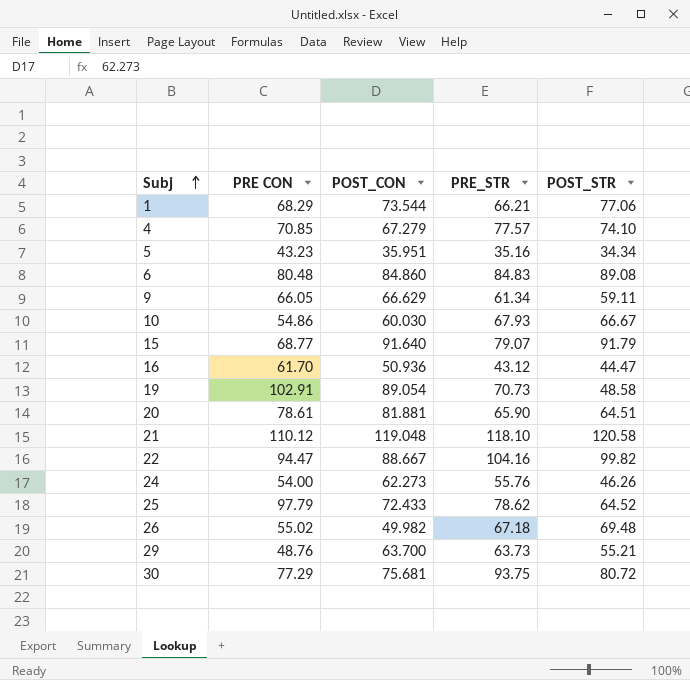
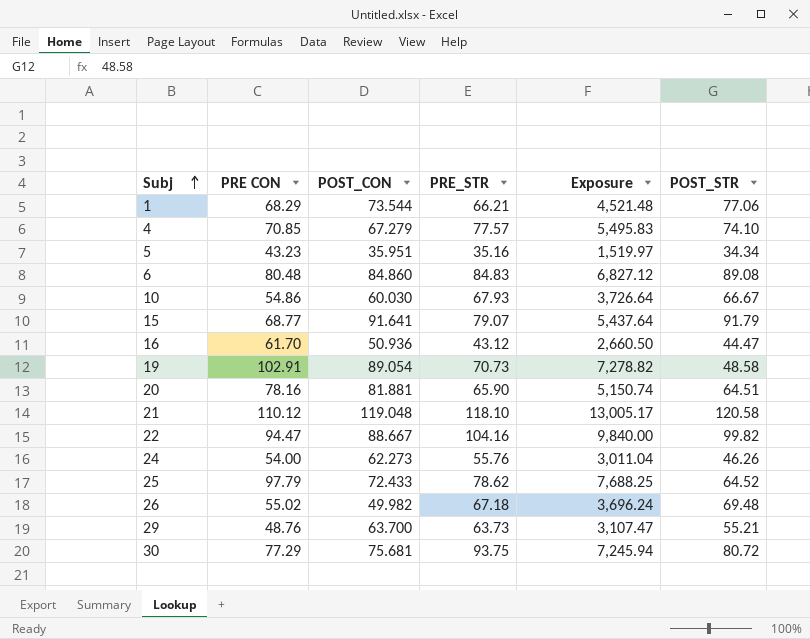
column Exposure | formula: none -> [PRE CON] * [PRE_STR]
row 9: 66.05 | 66.629 | 61.34 | 59.11 -> none
15 | POST_CON: 91.640 -> 91.641
20 | PRE CON: 78.61 -> 78.16

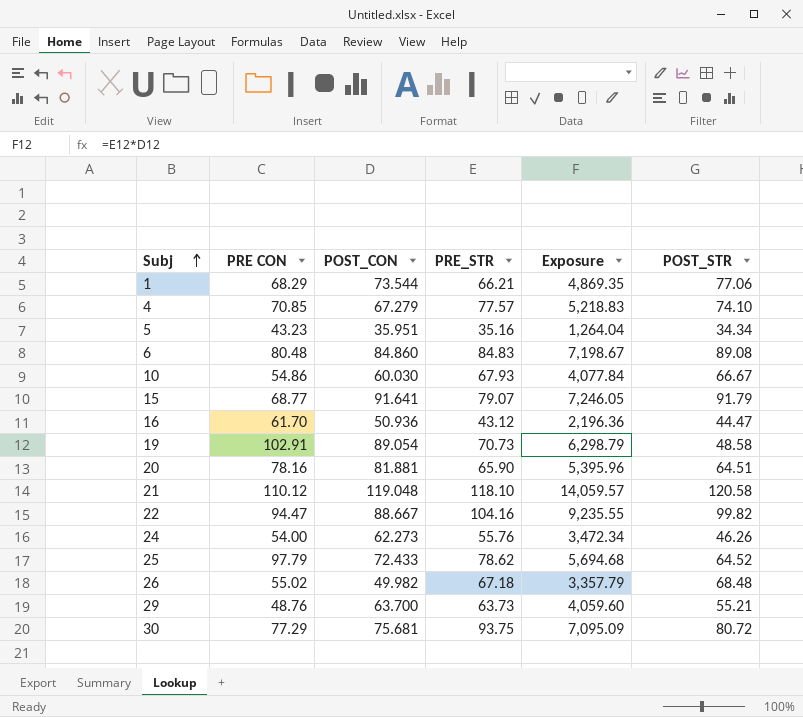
column Exposure | formula: [PRE CON] * [PRE_STR] -> [POST_CON] * [PRE_STR]
26 | POST_STR: 69.48 -> 68.48

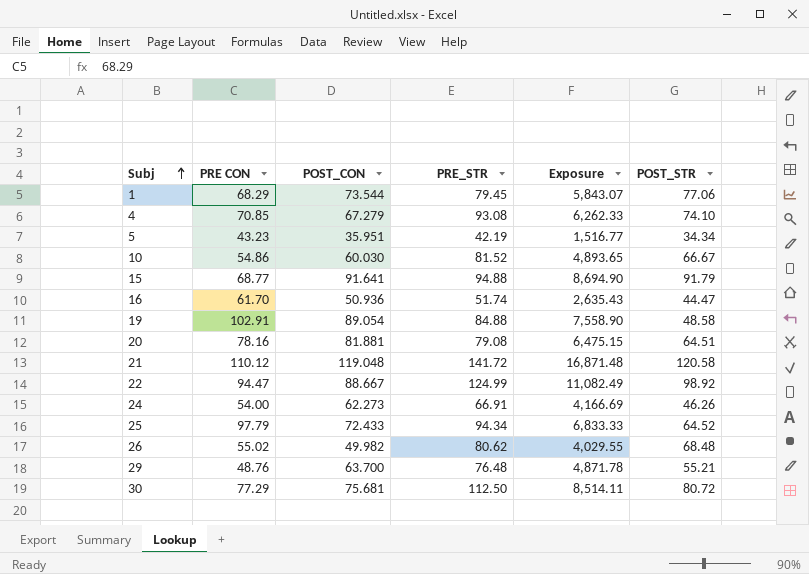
row 6: 80.48 | 84.860 | 84.83 | 7,198.67 | 89.08 -> none
1 | PRE_STR: 66.21 -> 79.45
1 | Exposure: 4,869.35 -> 5,843.07
4 | PRE_STR: 77.57 -> 93.08
4 | Exposure: 5,218.83 -> 6,262.33
5 | PRE_STR: 35.16 -> 42.19
5 | Exposure: 1,264.04 -> 1,516.77
10 | PRE_STR: 67.93 -> 81.52
10 | Exposure: 4,077.84 -> 4,893.65
15 | PRE_STR: 79.07 -> 94.88
15 | Exposure: 7,246.05 -> 8,694.90
16 | PRE_STR: 43.12 -> 51.74
16 | Exposure: 2,196.36 -> 2,635.43
19 | PRE_STR: 70.73 -> 84.88
19 | Exposure: 6,298.79 -> 7,558.90
20 | PRE_STR: 65.90 -> 79.08
20 | Exposure: 5,395.96 -> 6,475.15
21 | PRE_STR: 118.10 -> 141.72
21 | Exposure: 14,059.57 -> 16,871.48
22 | PRE_STR: 104.16 -> 124.99
22 | Exposure: 9,235.55 -> 11,082.49
22 | POST_STR: 99.82 -> 98.92
24 | PRE_STR: 55.76 -> 66.91
24 | Exposure: 3,472.34 -> 4,166.69
25 | PRE_STR: 78.62 -> 94.34
25 | Exposure: 5,694.68 -> 6,833.33
26 | PRE_STR: 67.18 -> 80.62
26 | Exposure: 3,357.79 -> 4,029.55
29 | PRE_STR: 63.73 -> 76.48
29 | Exposure: 4,059.60 -> 4,871.78
30 | PRE_STR: 93.75 -> 112.50
30 | Exposure: 7,095.09 -> 8,514.11

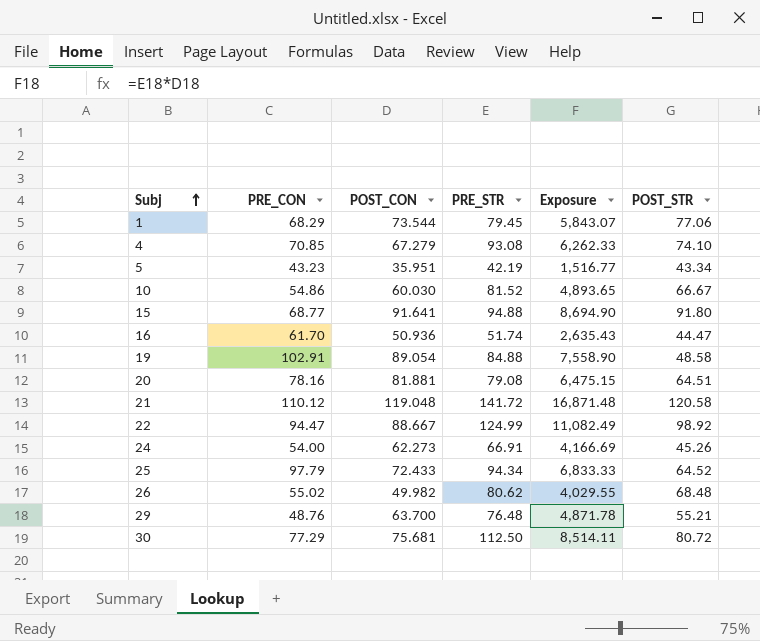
column name: PRE CON -> PRE_CON
5 | POST_STR: 34.34 -> 43.34
15 | POST_STR: 91.79 -> 91.80
24 | POST_STR: 46.26 -> 45.26

